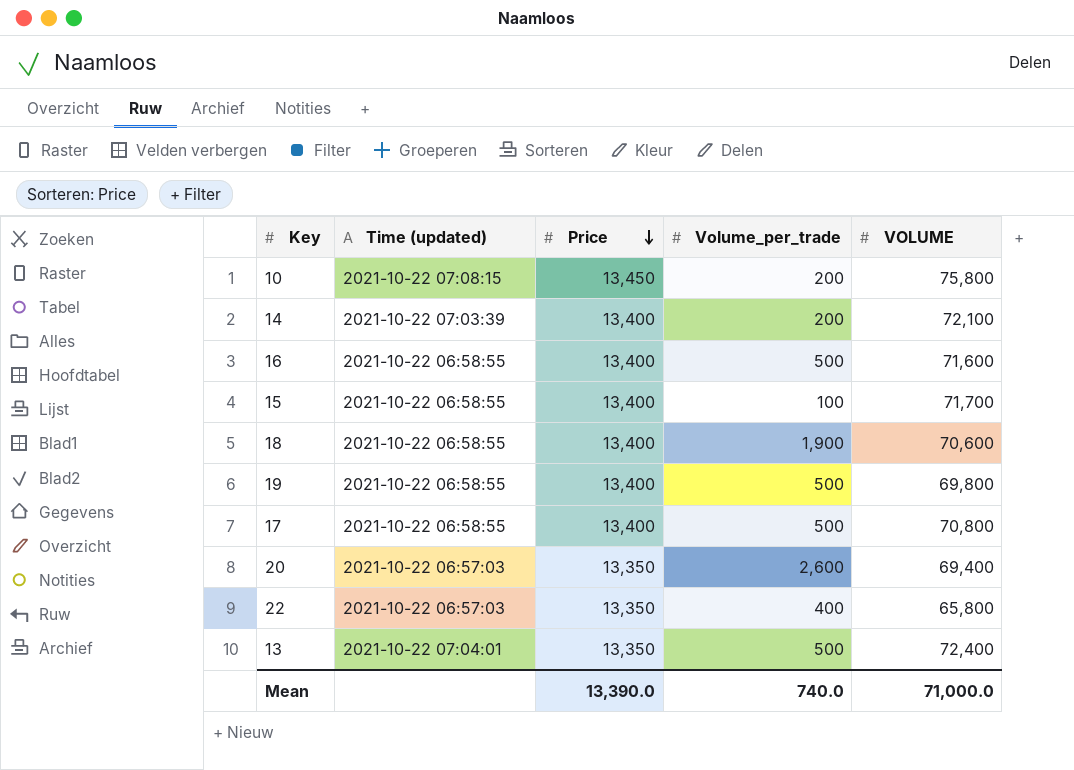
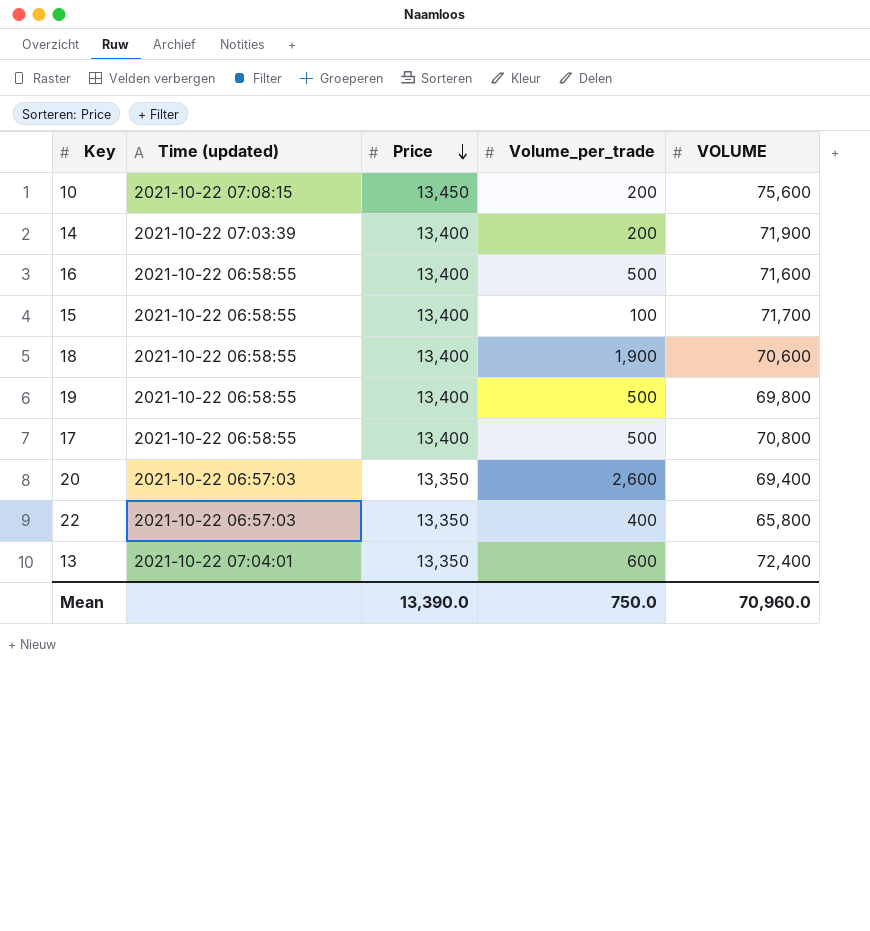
10 | VOLUME: 75,800 -> 75,600
14 | VOLUME: 72,100 -> 71,900
13 | Volume_per_trade: 500 -> 600
Mean | Volume_per_trade: 740.0 -> 750.0
Mean | VOLUME: 71,000.0 -> 70,960.0

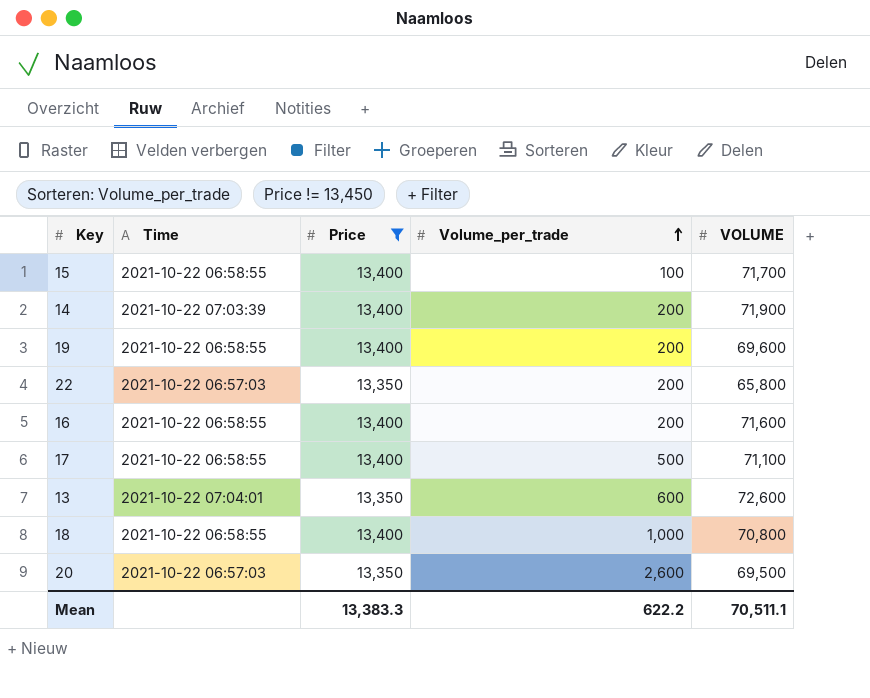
filter: none -> Price != 13,450
row order: Price descending -> Volume_per_trade ascending
column name: Time (updated) -> Time
19 | Volume_per_trade: 500 -> 200
19 | VOLUME: 69,800 -> 69,600
22 | Volume_per_trade: 400 -> 200
16 | Volume_per_trade: 500 -> 200
17 | VOLUME: 70,800 -> 71,100
13 | VOLUME: 72,400 -> 72,600
18 | Volume_per_trade: 1,900 -> 1,000
18 | VOLUME: 70,600 -> 70,800
20 | VOLUME: 69,400 -> 69,500
Mean | Price: 13,390.0 -> 13,383.3
Mean | Volume_per_trade: 750.0 -> 622.2
Mean | VOLUME: 70,960.0 -> 70,511.1

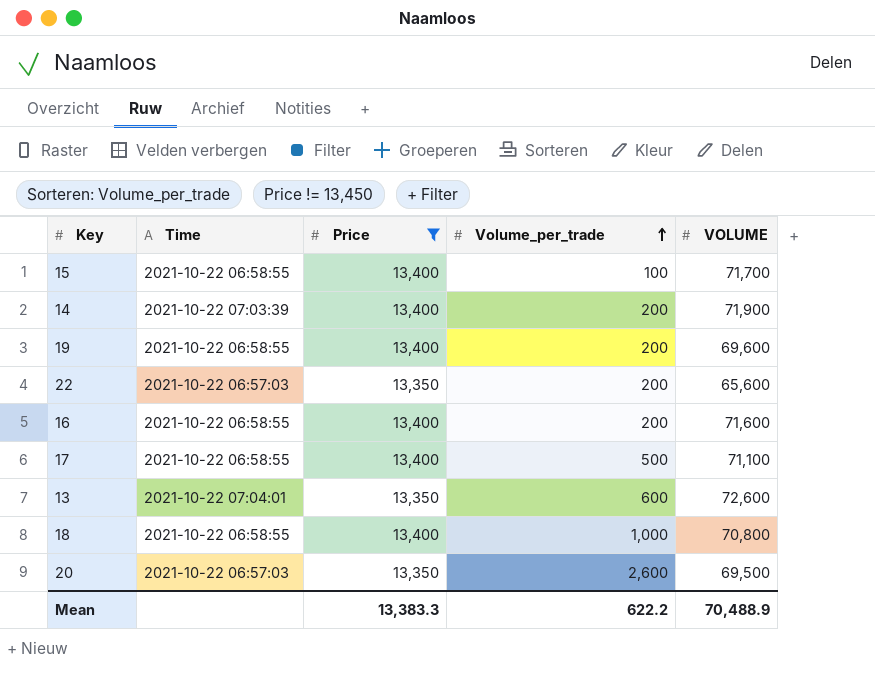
22 | VOLUME: 65,800 -> 65,600
Mean | VOLUME: 70,511.1 -> 70,488.9

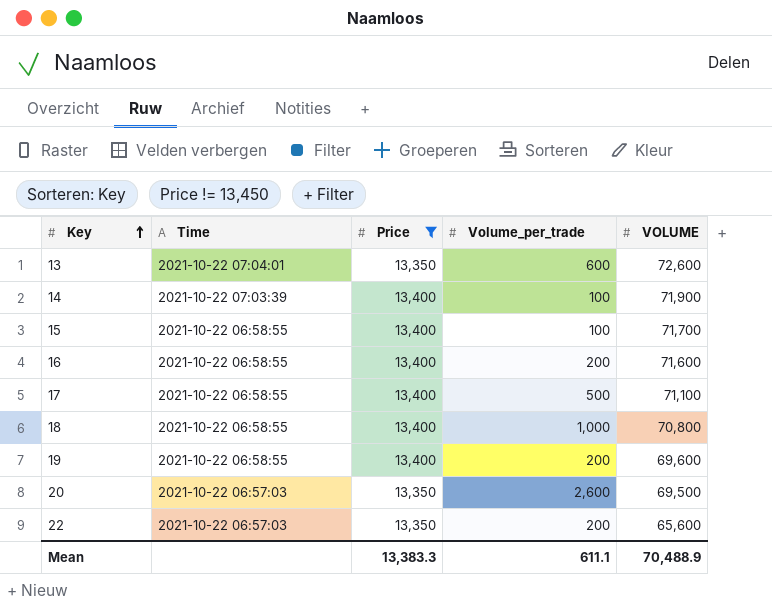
row order: Volume_per_trade ascending -> Key ascending
14 | Volume_per_trade: 200 -> 100
Mean | Volume_per_trade: 622.2 -> 611.1

